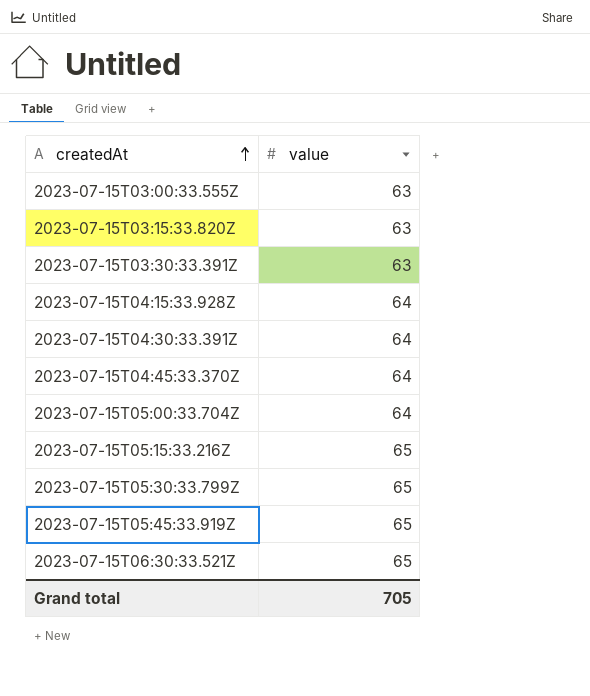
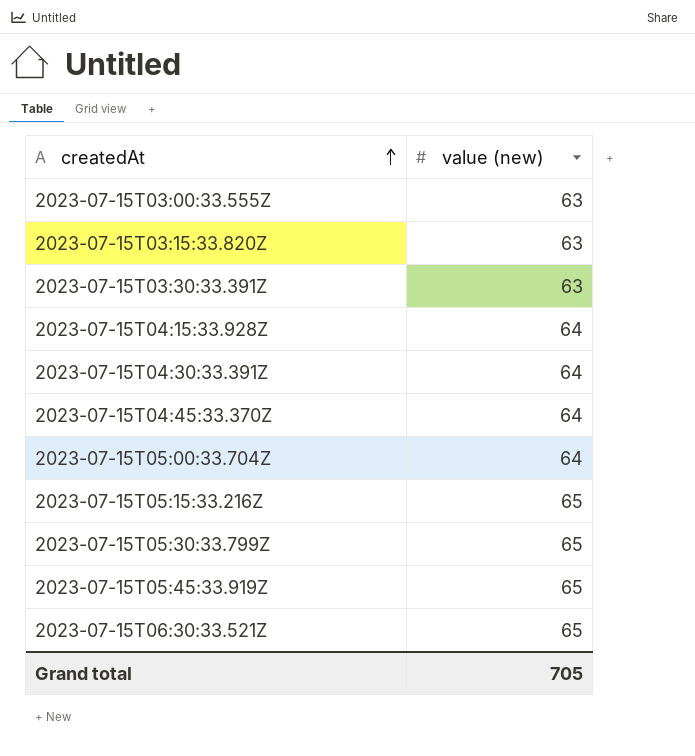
column name: value -> value (new)

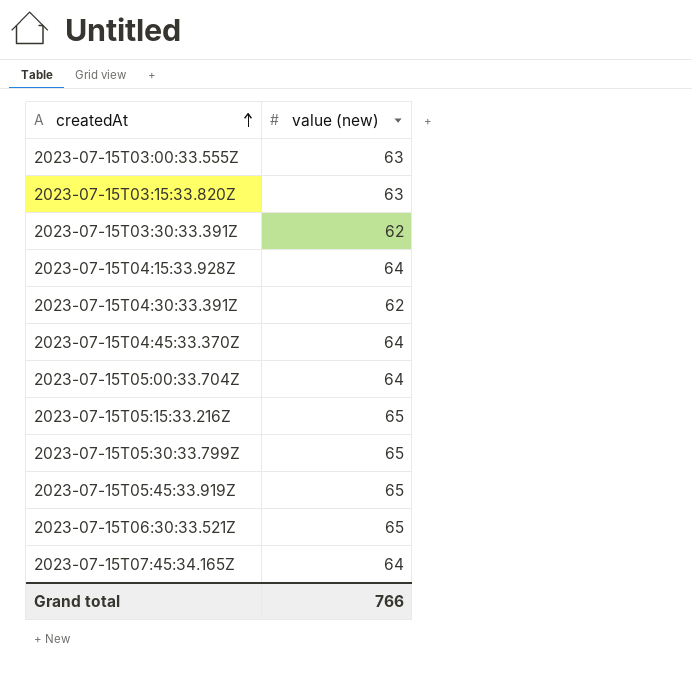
2023-07-15T03:30:33.391Z | value (new): 63 -> 62
2023-07-15T04:30:33.391Z | value (new): 64 -> 62
row 2023-07-15T07:45:34.165Z: none -> 64
Grand total | value (new): 705 -> 766

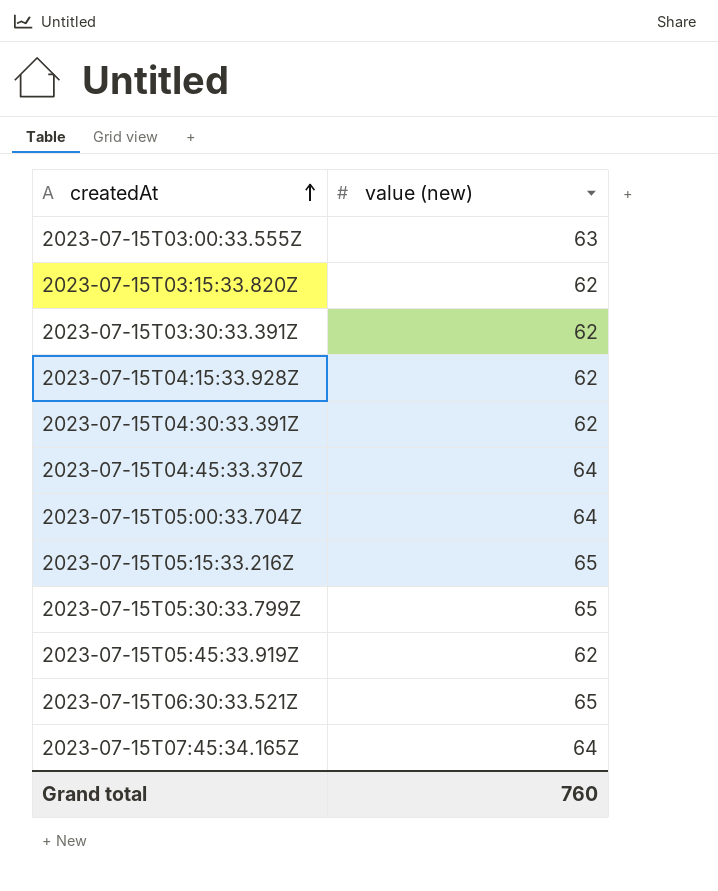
2023-07-15T03:15:33.820Z | value (new): 63 -> 62
2023-07-15T04:15:33.928Z | value (new): 64 -> 62
2023-07-15T05:45:33.919Z | value (new): 65 -> 62
Grand total | value (new): 766 -> 760

